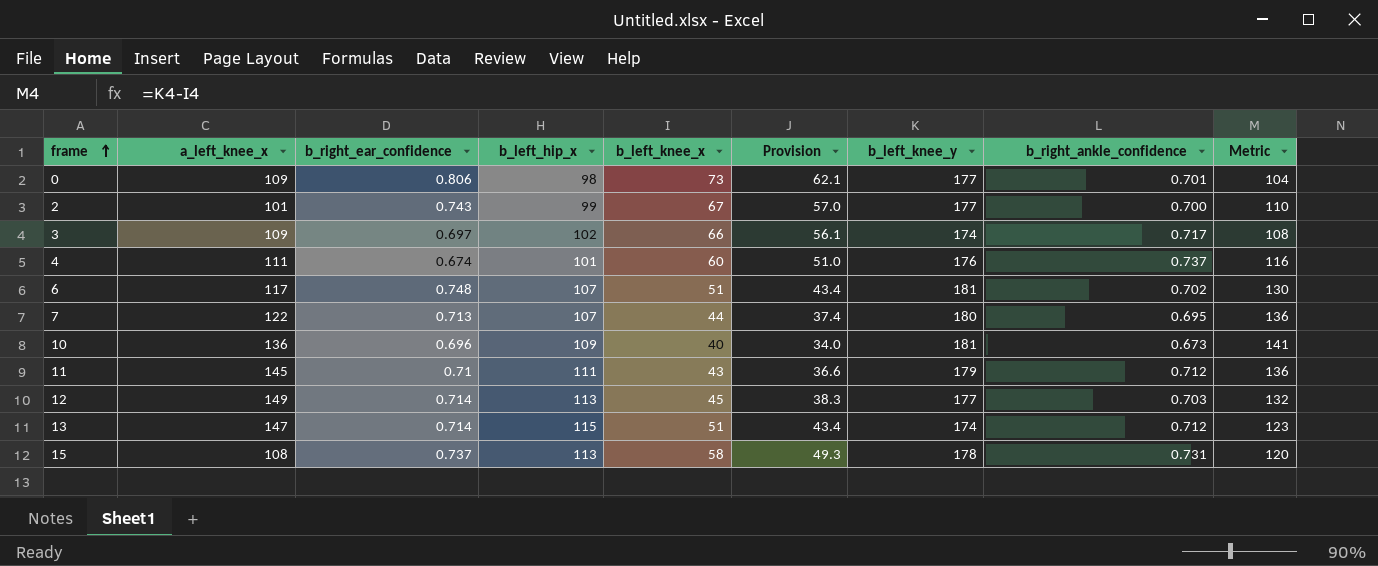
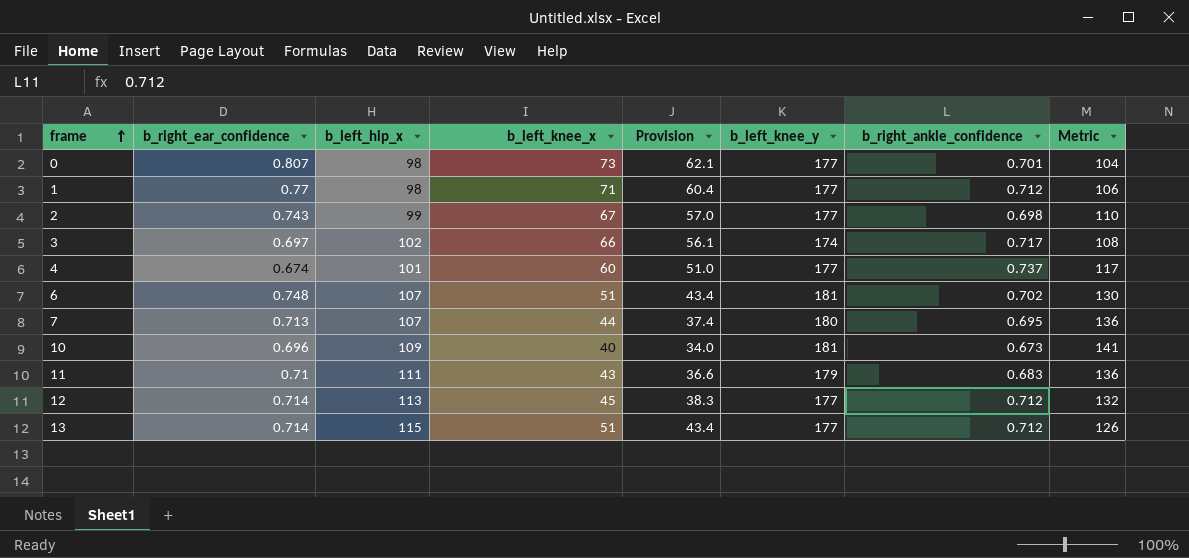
column a_left_knee_x | position: 2 -> none
row 15: 108 | 0.737 | 113 | 58 | 49.3 | 178 | 0.731 | 120 -> none
0 | b_right_ear_confidence: 0.806 -> 0.807
row 1: none -> 0.77 | 98 | 71 | 60.4 | 177 | 0.712 | 106
2 | b_right_ankle_confidence: 0.700 -> 0.698
4 | b_left_knee_y: 176 -> 177
4 | Metric: 116 -> 117
11 | b_right_ankle_confidence: 0.712 -> 0.683
12 | b_right_ankle_confidence: 0.703 -> 0.712
13 | b_left_knee_y: 174 -> 177
13 | Metric: 123 -> 126

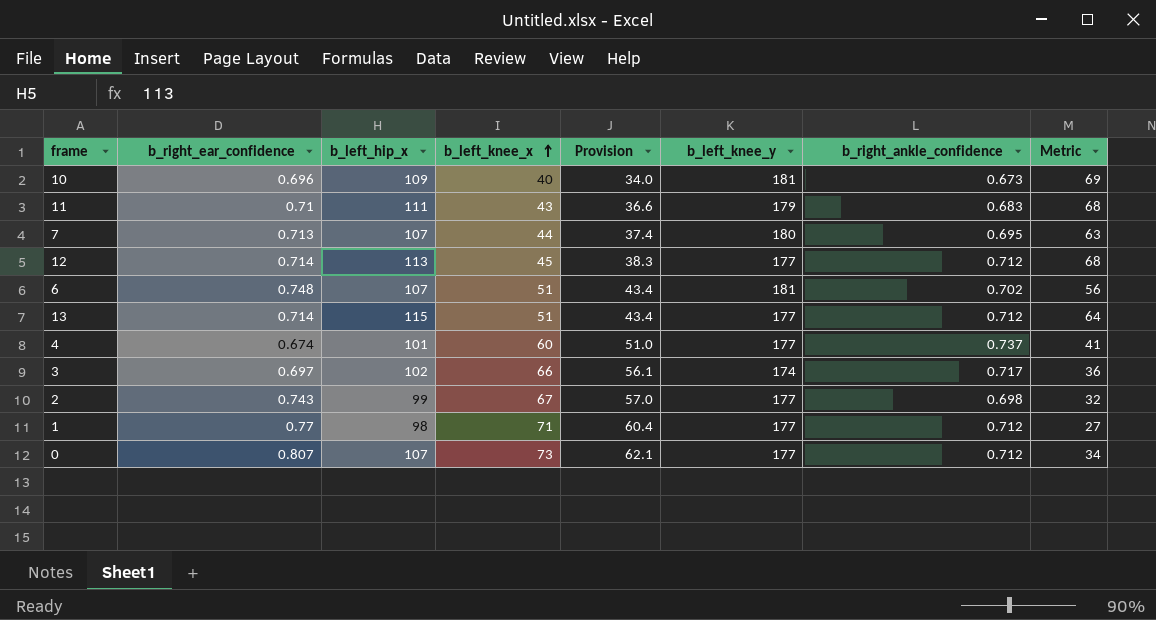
row order: frame ascending -> b_left_knee_x ascending
column Metric | formula: [b_left_knee_y] - [b_left_knee_x] -> [b_left_hip_x] - [b_left_knee_x]
0 | b_left_hip_x: 98 -> 107
0 | b_right_ankle_confidence: 0.701 -> 0.712

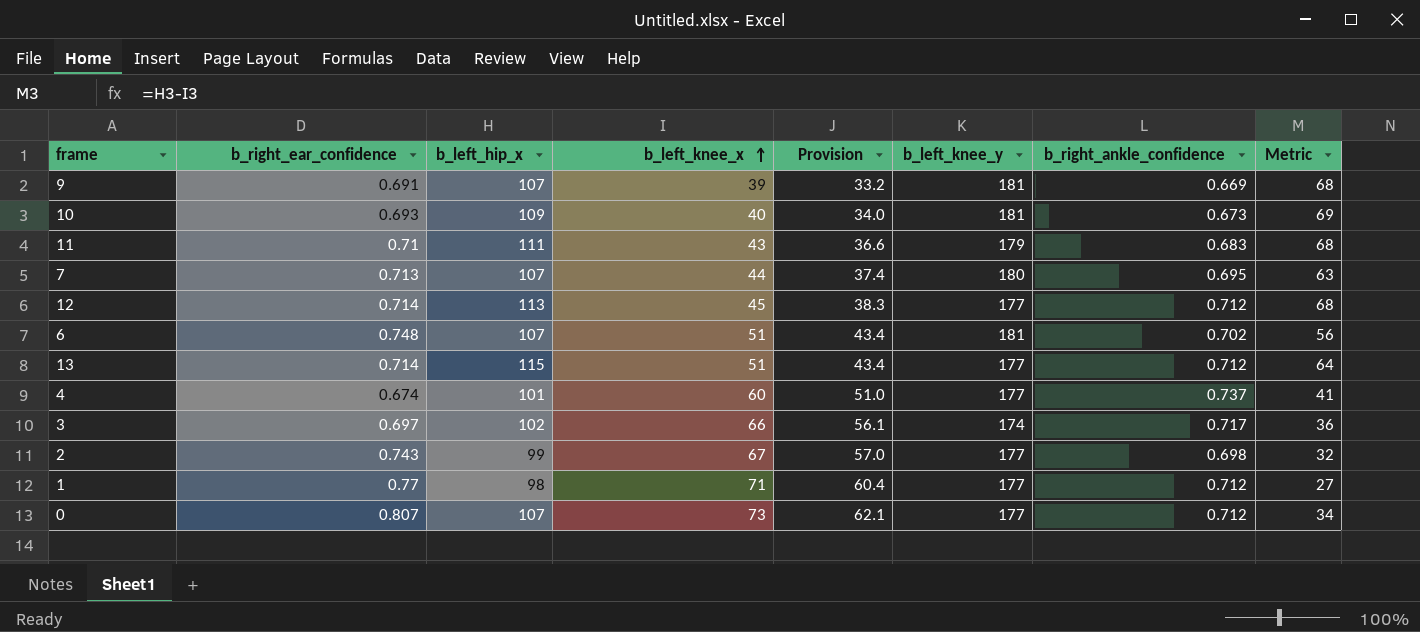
row 9: none -> 0.691 | 107 | 39 | 33.2 | 181 | 0.669 | 68
10 | b_right_ear_confidence: 0.696 -> 0.693

